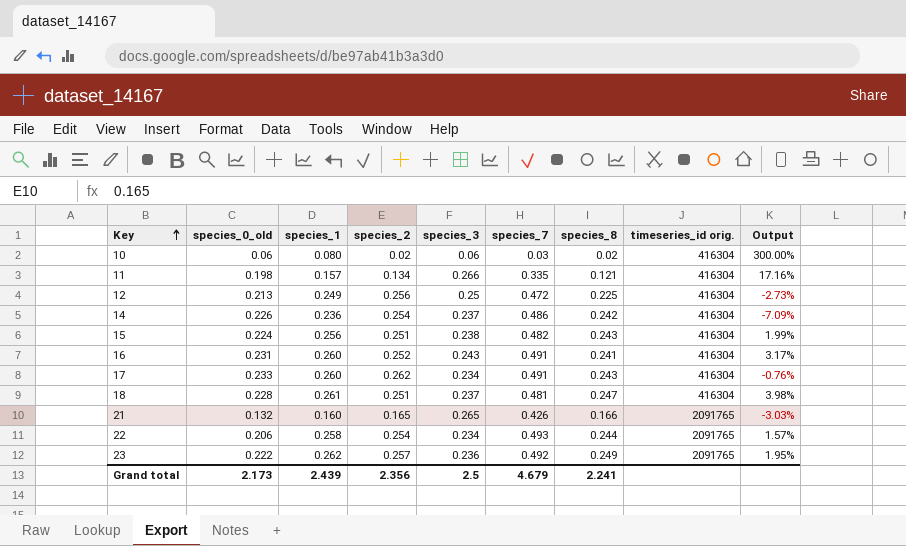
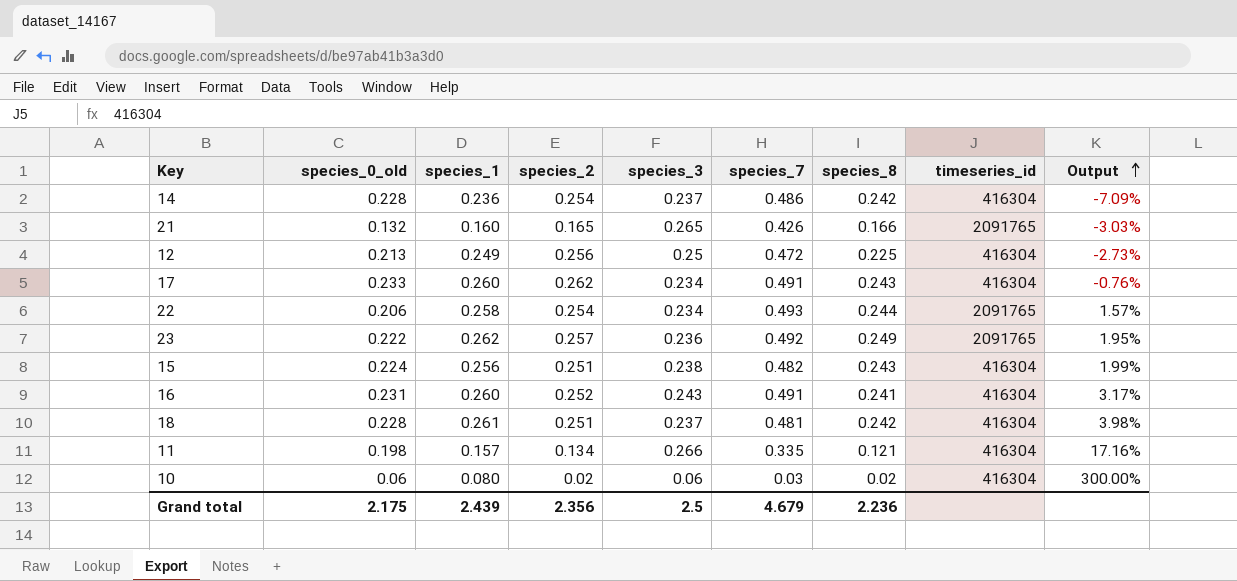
row order: Key ascending -> Output ascending
column name: timeseries_id orig. -> timeseries_id
14 | species_0_old: 0.226 -> 0.228
18 | species_8: 0.247 -> 0.242
Grand total | species_0_old: 2.173 -> 2.175
Grand total | species_8: 2.241 -> 2.236

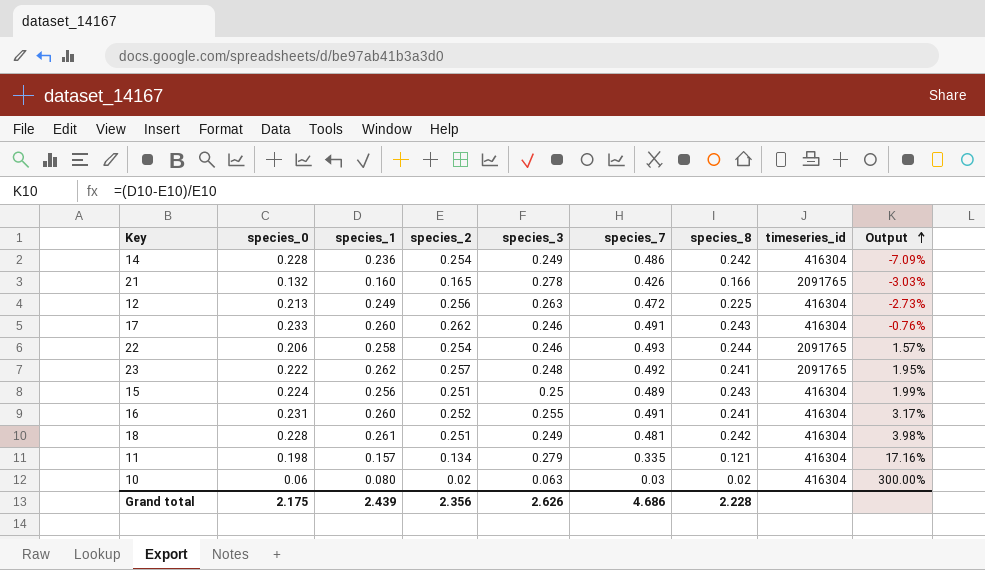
column name: species_0_old -> species_0
14 | species_3: 0.237 -> 0.249
21 | species_3: 0.265 -> 0.278
12 | species_3: 0.25 -> 0.263
17 | species_3: 0.234 -> 0.246
22 | species_3: 0.234 -> 0.246
23 | species_3: 0.236 -> 0.248
23 | species_8: 0.249 -> 0.241
15 | species_3: 0.238 -> 0.25
15 | species_7: 0.482 -> 0.489
16 | species_3: 0.243 -> 0.255
18 | species_3: 0.237 -> 0.249
11 | species_3: 0.266 -> 0.279
10 | species_3: 0.06 -> 0.063
Grand total | species_3: 2.5 -> 2.626
Grand total | species_7: 4.679 -> 4.686
Grand total | species_8: 2.236 -> 2.228

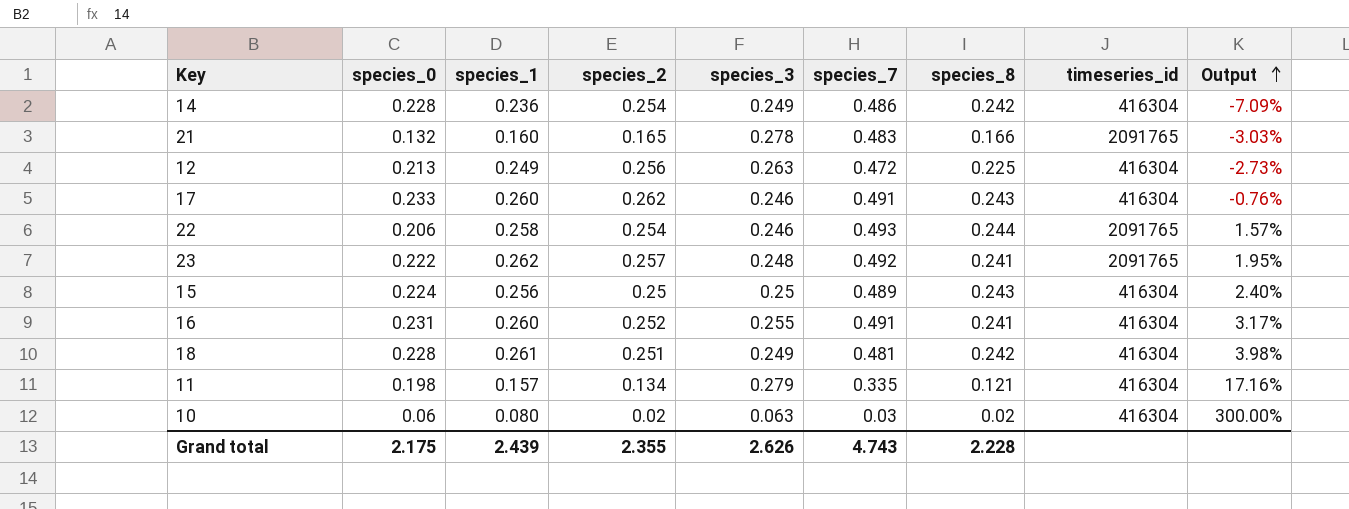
21 | species_7: 0.426 -> 0.483
15 | species_2: 0.251 -> 0.25
15 | Output: 1.99% -> 2.40%
Grand total | species_2: 2.356 -> 2.355
Grand total | species_7: 4.686 -> 4.743

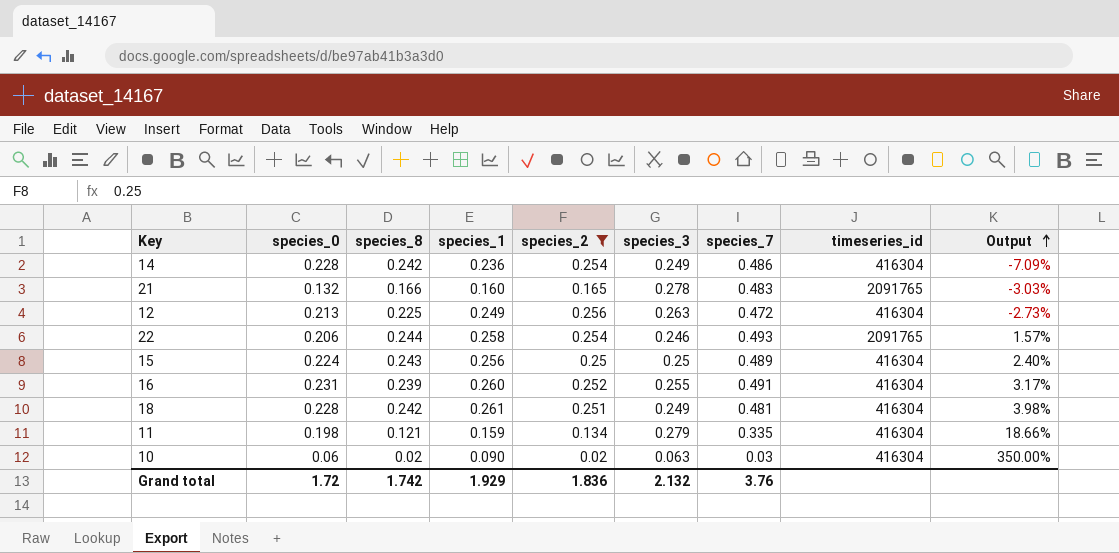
filter: none -> species_2 <= 0.256
column species_8 | position: 7 -> 3
16 | species_8: 0.241 -> 0.239
11 | species_1: 0.157 -> 0.159
11 | Output: 17.16% -> 18.66%
10 | species_1: 0.080 -> 0.090
10 | Output: 300.00% -> 350.00%
Grand total | species_0: 2.175 -> 1.72
Grand total | species_8: 2.228 -> 1.742
Grand total | species_1: 2.439 -> 1.929
Grand total | species_2: 2.355 -> 1.836
Grand total | species_3: 2.626 -> 2.132
Grand total | species_7: 4.743 -> 3.76

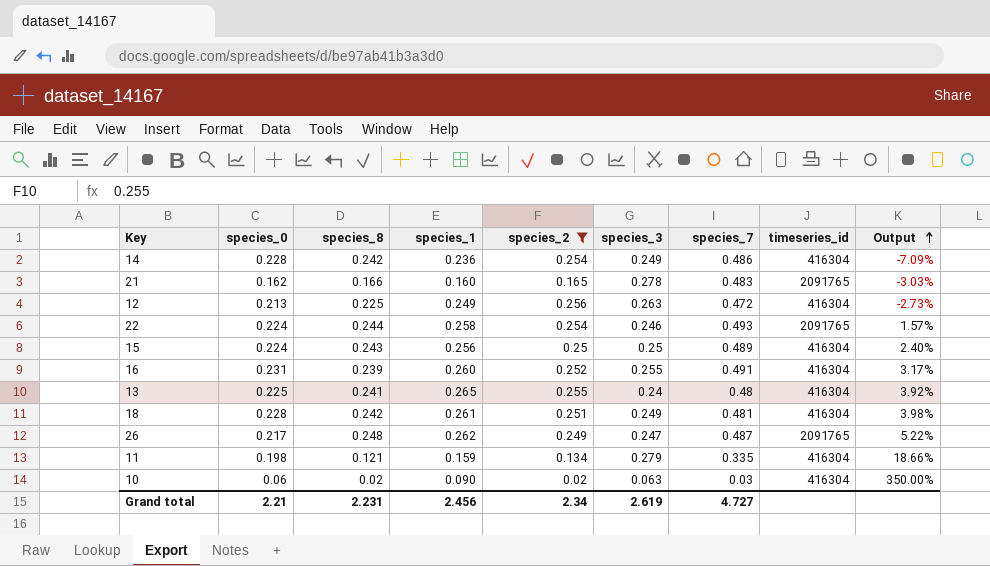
21 | species_0: 0.132 -> 0.162
22 | species_0: 0.206 -> 0.224
row 13: none -> 0.225 | 0.241 | 0.265 | 0.255 | 0.24 | 0.48 | 416304 | 3.92%
row 26: none -> 0.217 | 0.248 | 0.262 | 0.249 | 0.247 | 0.487 | 2091765 | 5.22%
Grand total | species_0: 1.72 -> 2.21
Grand total | species_8: 1.742 -> 2.231
Grand total | species_1: 1.929 -> 2.456
Grand total | species_2: 1.836 -> 2.34
Grand total | species_3: 2.132 -> 2.619
Grand total | species_7: 3.76 -> 4.727

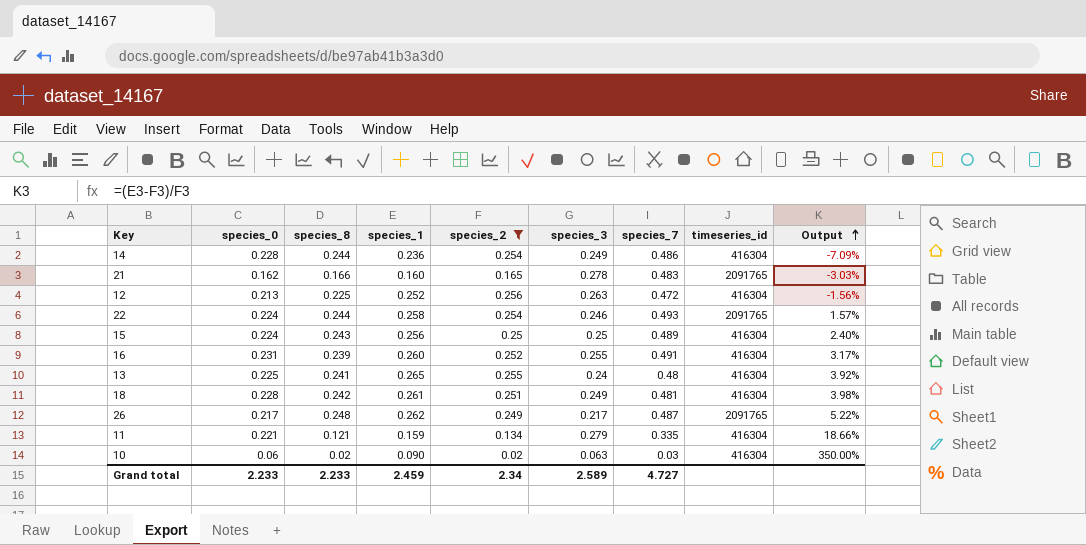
14 | species_8: 0.242 -> 0.244
12 | species_1: 0.249 -> 0.252
12 | Output: -2.73% -> -1.56%
26 | species_3: 0.247 -> 0.217
11 | species_0: 0.198 -> 0.221
Grand total | species_0: 2.21 -> 2.233
Grand total | species_8: 2.231 -> 2.233
Grand total | species_1: 2.456 -> 2.459
Grand total | species_3: 2.619 -> 2.589

